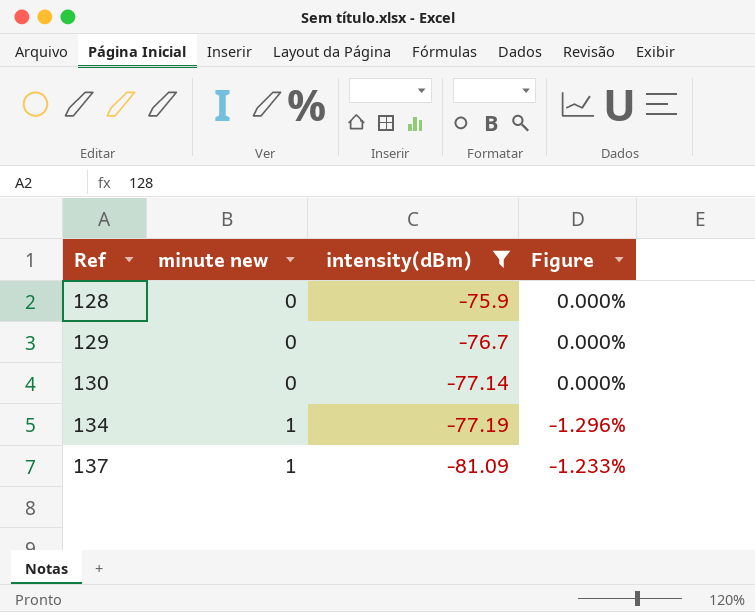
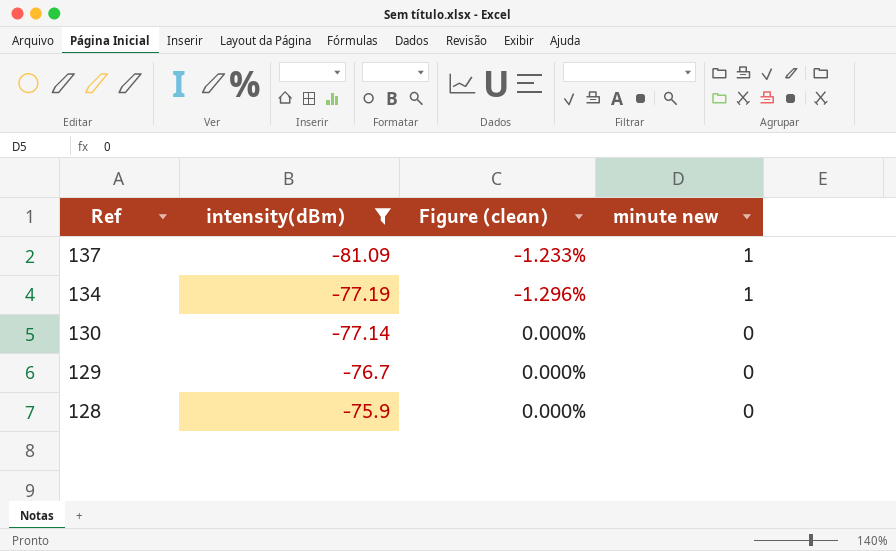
row order: Ref ascending -> Ref descending
column name: Figure -> Figure (clean)
column minute new | position: 2 -> 4

